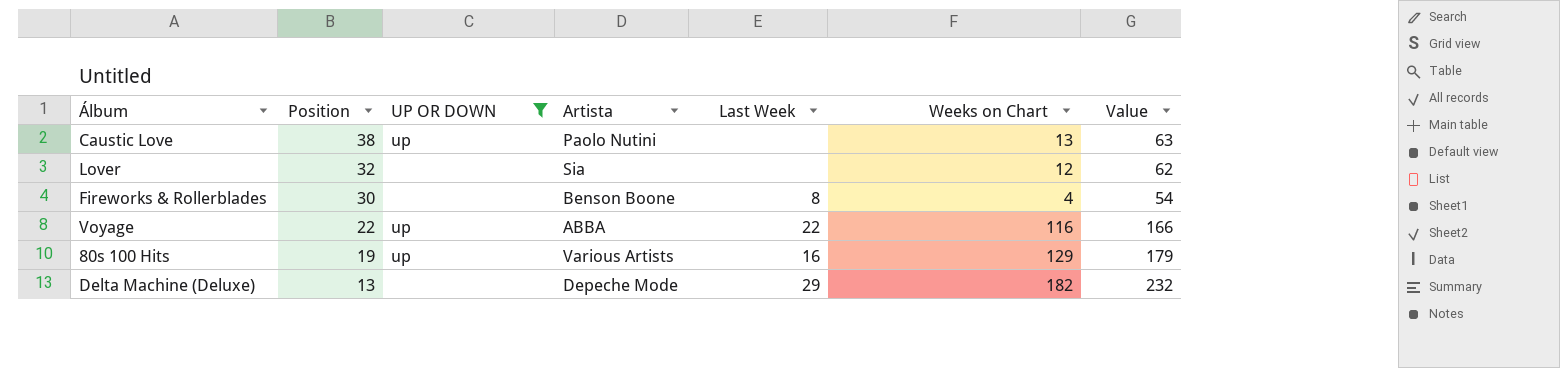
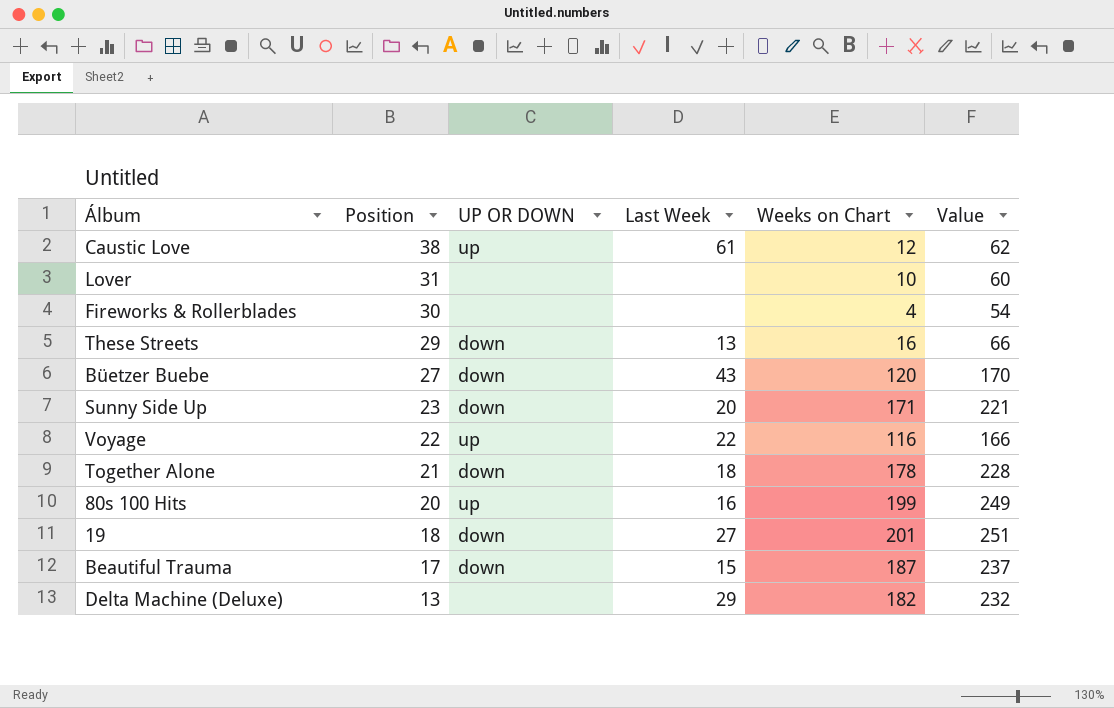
filter: UP OR DOWN != down -> none
column Artista | position: 4 -> none
Caustic Love | Last Week: none -> 61
Caustic Love | Weeks on Chart: 13 -> 12
Caustic Love | Value: 63 -> 62
Lover | Position: 32 -> 31
Lover | Weeks on Chart: 12 -> 10
Lover | Value: 62 -> 60
Fireworks & Rollerblades | Last Week: 8 -> none
80s 100 Hits | Position: 19 -> 20
80s 100 Hits | Weeks on Chart: 129 -> 199
80s 100 Hits | Value: 179 -> 249

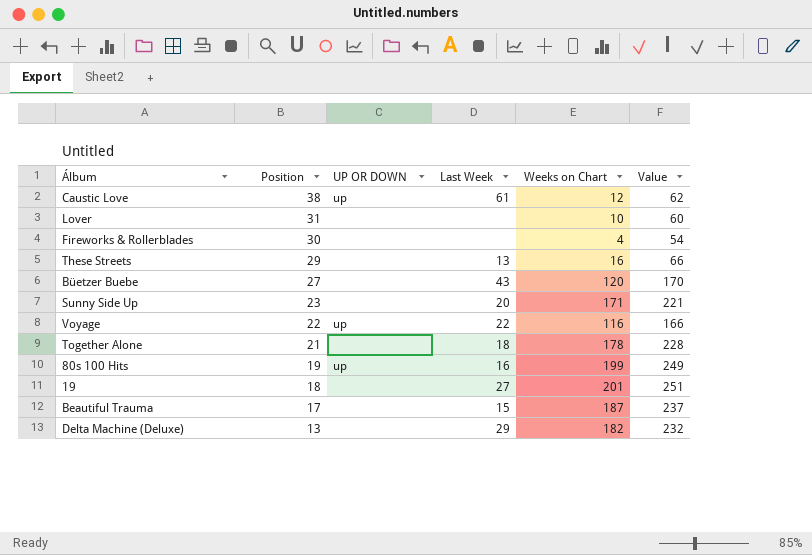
These Streets | UP OR DOWN: down -> none
Büetzer Buebe | UP OR DOWN: down -> none
Sunny Side Up | UP OR DOWN: down -> none
Together Alone | UP OR DOWN: down -> none
80s 100 Hits | Position: 20 -> 19
19 | UP OR DOWN: down -> none
Beautiful Trauma | UP OR DOWN: down -> none

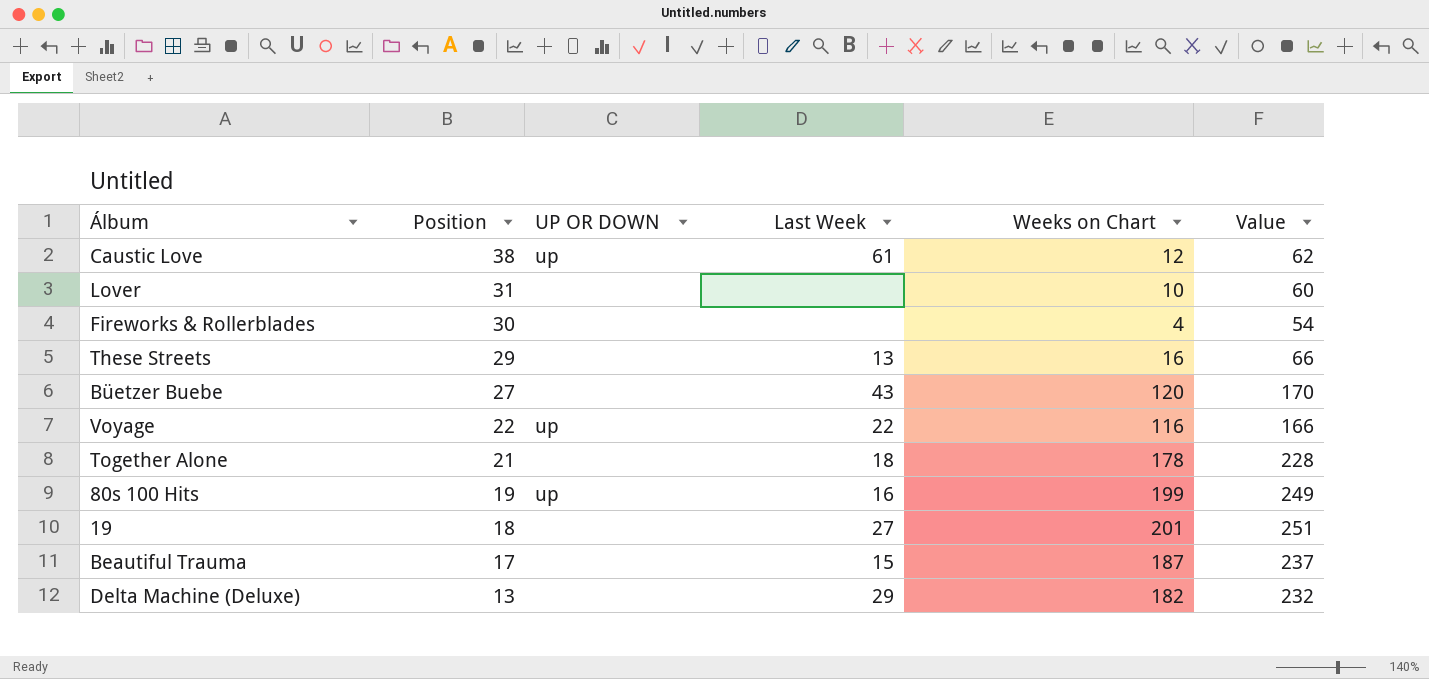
row Sunny Side Up: 23 | none | 20 | 171 | 221 -> none

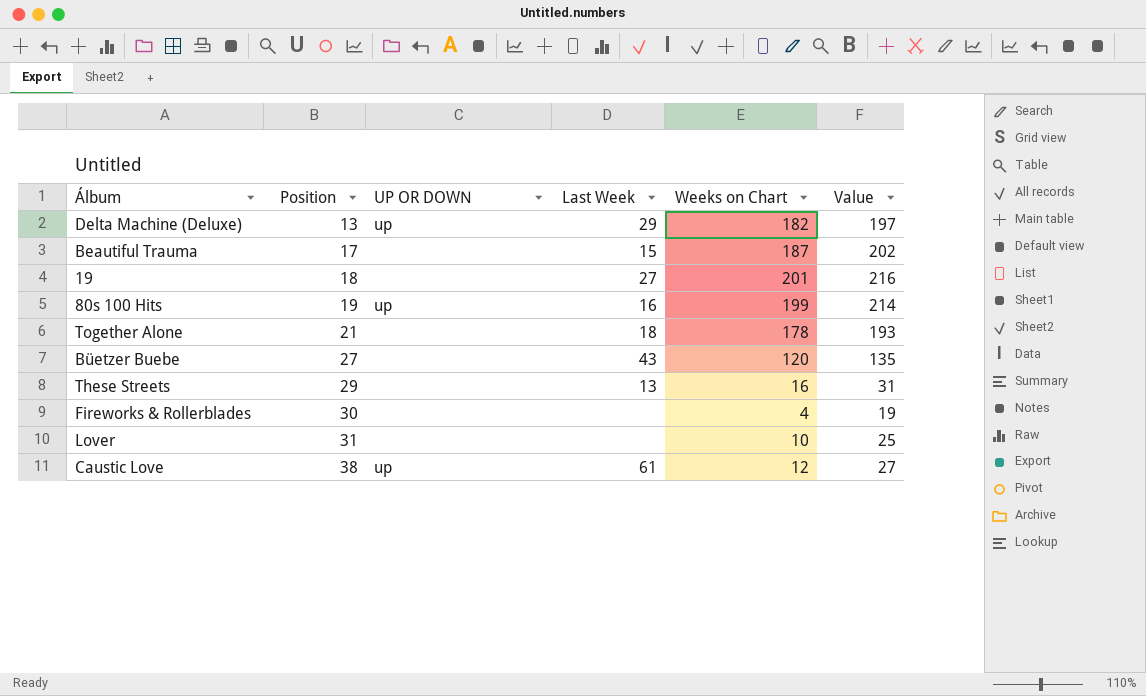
row order: Position descending -> Position ascending
column Value | formula: [Weeks on Chart] + 50 -> [Weeks on Chart] + 15
row Voyage: 22 | up | 22 | 116 | 166 -> none
Delta Machine (Deluxe) | UP OR DOWN: none -> up

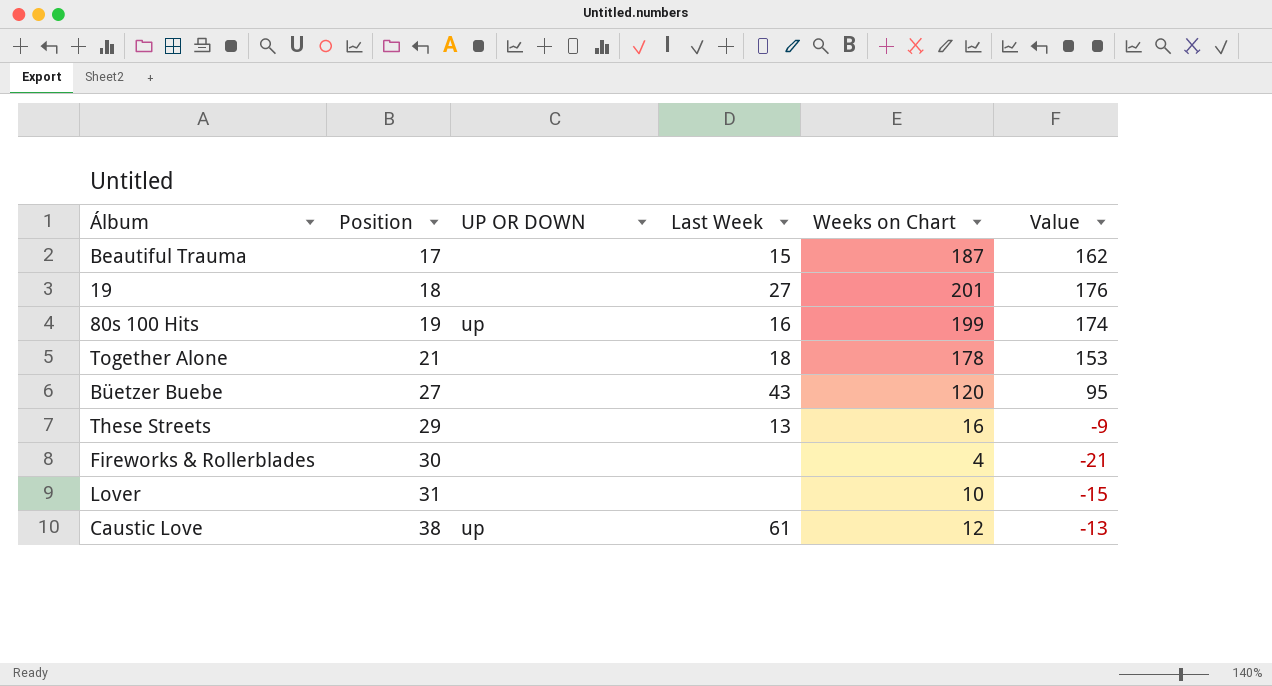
column Value | formula: [Weeks on Chart] + 15 -> [Weeks on Chart] - 25
row Delta Machine (Deluxe): 13 | up | 29 | 182 | 197 -> none

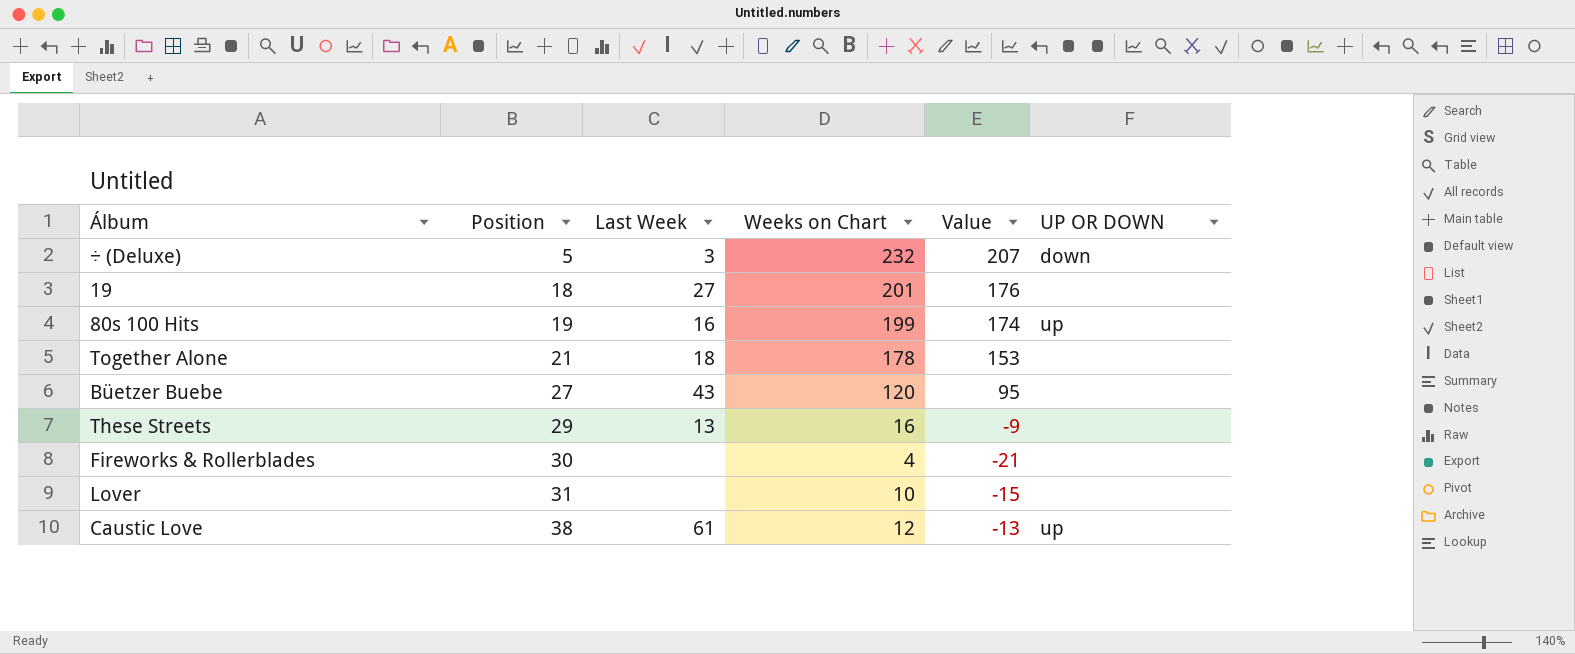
column UP OR DOWN | position: 3 -> 6
row Beautiful Trauma: 17 | none | 15 | 187 | 162 -> none
row ÷ (Deluxe): none -> 5 | 3 | 232 | 207 | down

